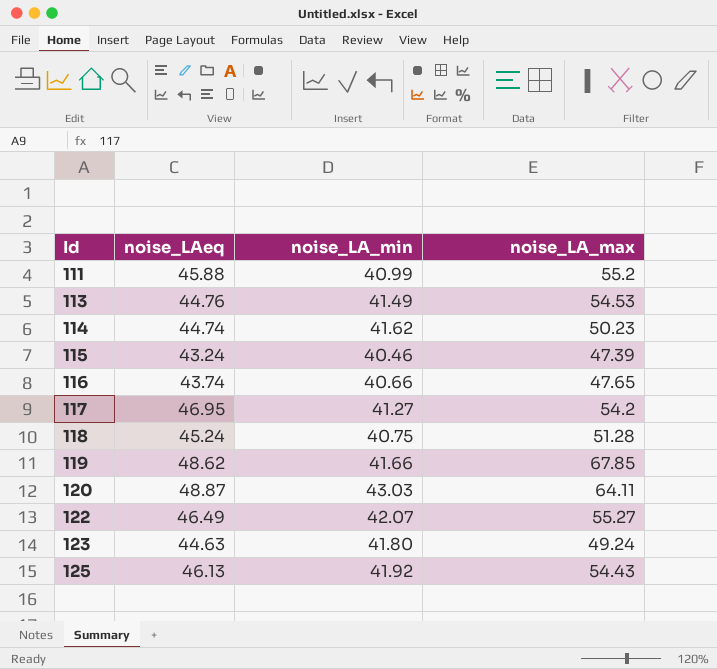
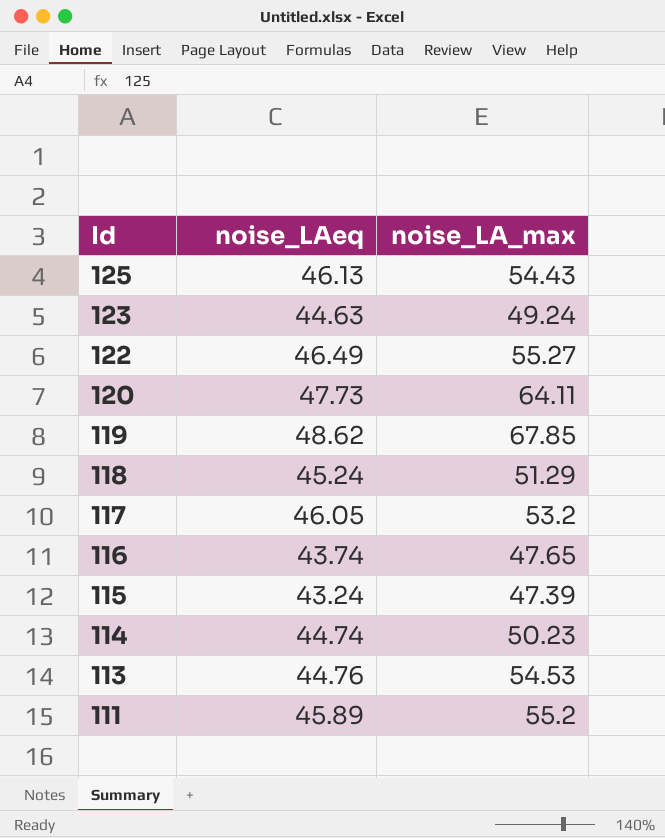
row order: Id ascending -> Id descending
column noise_LA_min | position: 3 -> none
120 | noise_LAeq: 48.87 -> 47.73
118 | noise_LA_max: 51.28 -> 51.29
117 | noise_LAeq: 46.95 -> 46.05
117 | noise_LA_max: 54.2 -> 53.2
111 | noise_LAeq: 45.88 -> 45.89

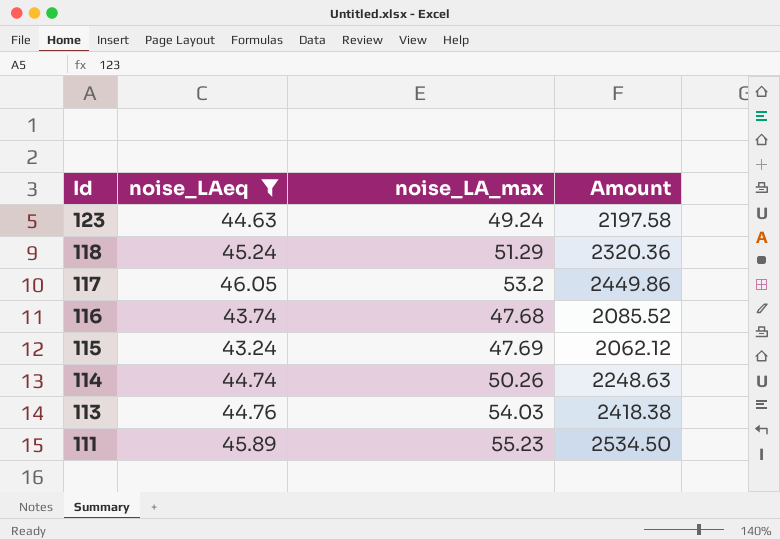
filter: none -> noise_LAeq <= 46.05
column Amount | formula: none -> [noise_LAeq] * [noise_LA_max]
116 | noise_LA_max: 47.65 -> 47.68
115 | noise_LA_max: 47.39 -> 47.69
114 | noise_LA_max: 50.23 -> 50.26
113 | noise_LA_max: 54.53 -> 54.03
111 | noise_LA_max: 55.2 -> 55.23

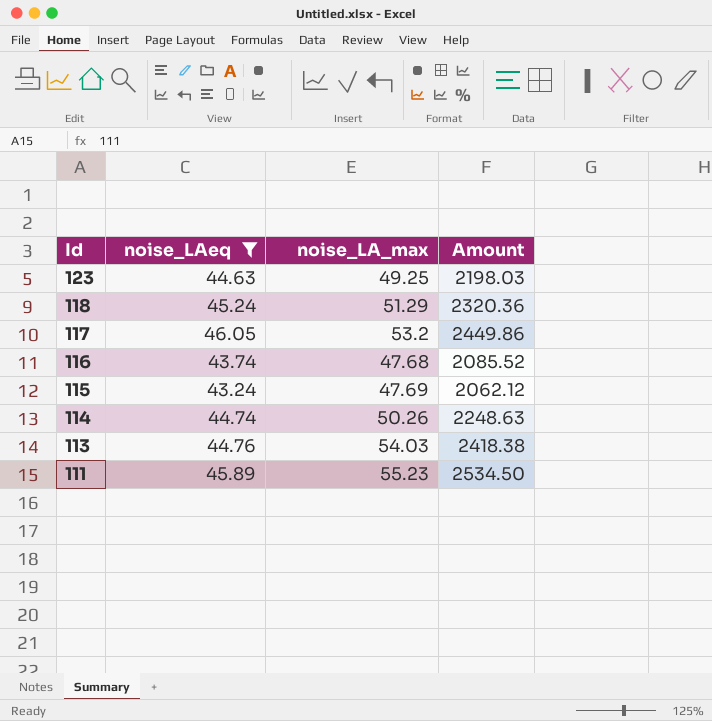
123 | noise_LA_max: 49.24 -> 49.25
123 | Amount: 2197.58 -> 2198.03

